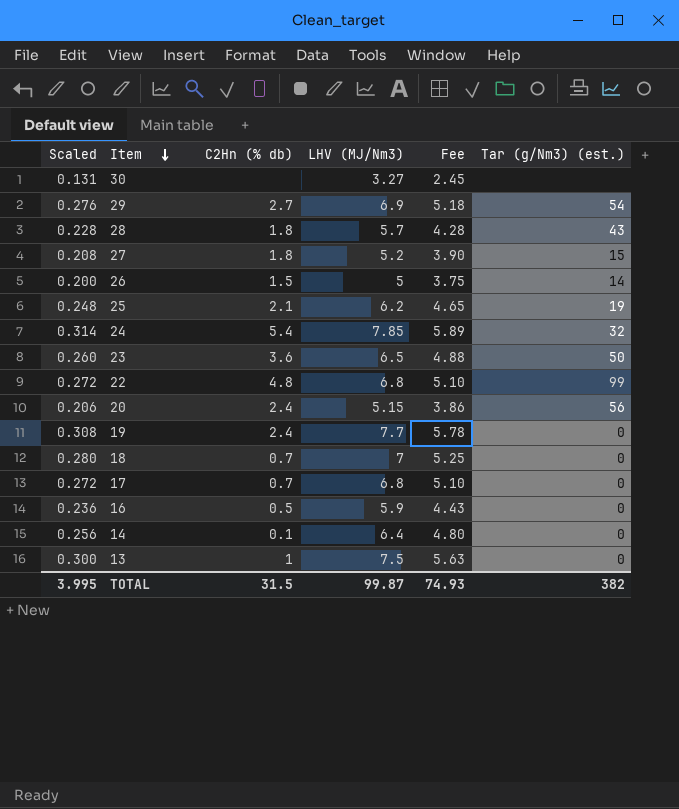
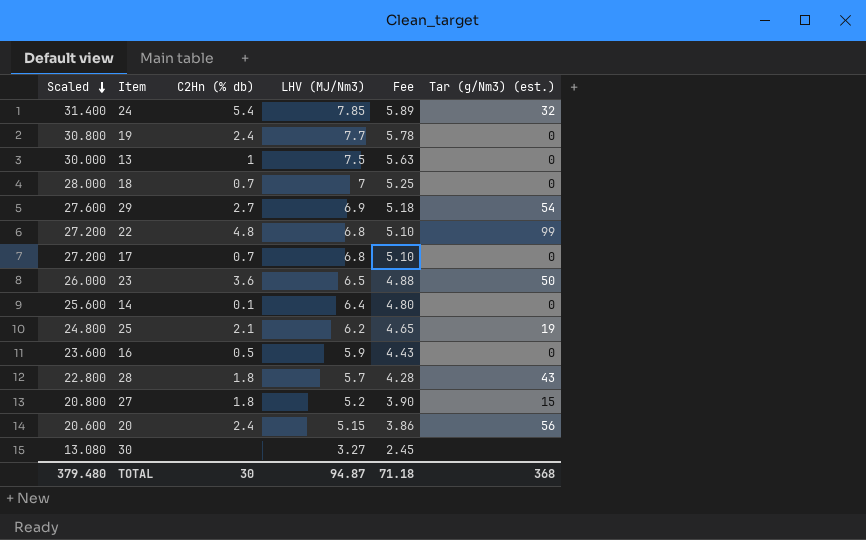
row order: Item descending -> Scaled descending
column Scaled | formula: [LHV (MJ/Nm3)] * 0.04 -> [LHV (MJ/Nm3)] * 4
row 26: 0.200 | 1.5 | 5 | 3.75 | 14 -> none
TOTAL | Scaled: 3.995 -> 379.480
TOTAL | C2Hn (% db): 31.5 -> 30
TOTAL | LHV (MJ/Nm3): 99.87 -> 94.87
TOTAL | Fee: 74.93 -> 71.18
TOTAL | Tar (g/Nm3) (est.): 382 -> 368

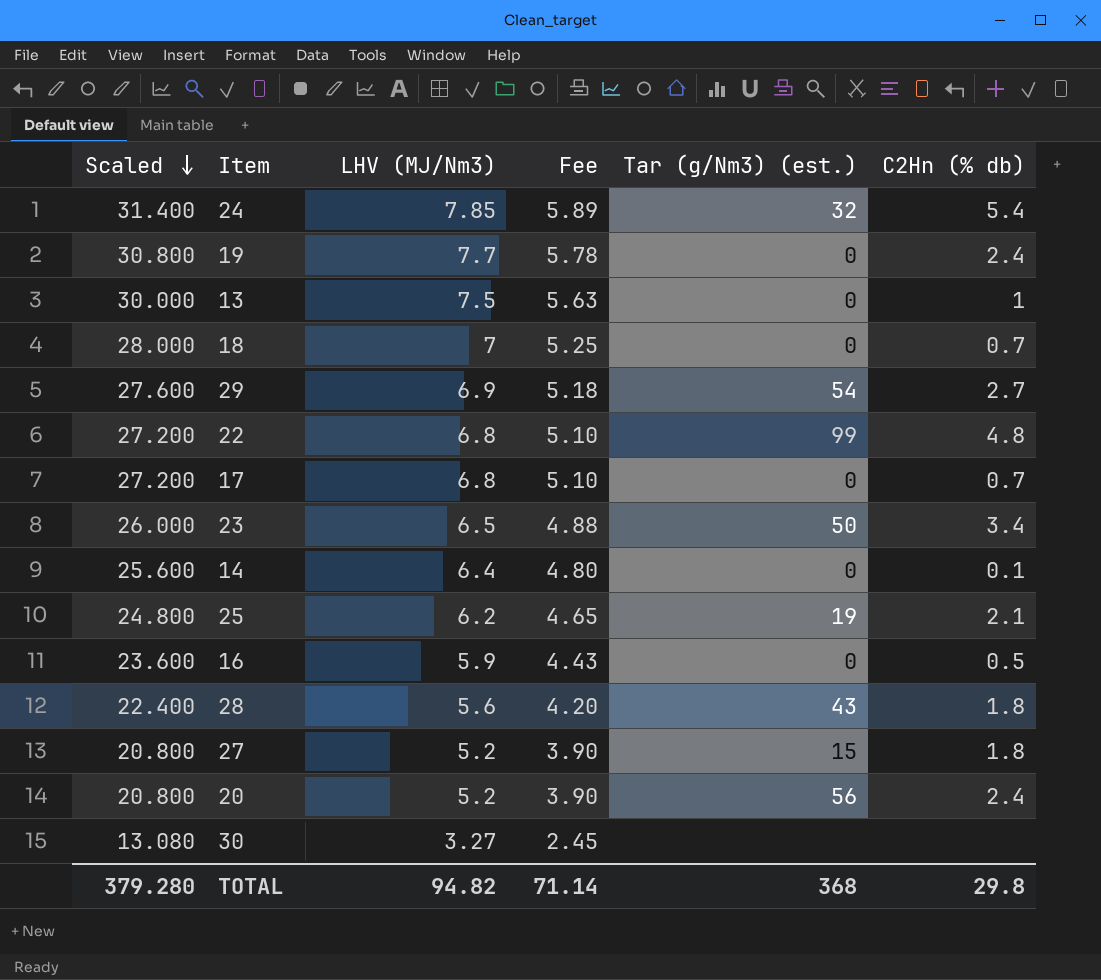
column C2Hn (% db) | position: 3 -> 6
23 | C2Hn (% db): 3.6 -> 3.4
28 | Scaled: 22.800 -> 22.400
28 | LHV (MJ/Nm3): 5.7 -> 5.6
28 | Fee: 4.28 -> 4.20
20 | Scaled: 20.600 -> 20.800
20 | LHV (MJ/Nm3): 5.15 -> 5.2
20 | Fee: 3.86 -> 3.90
TOTAL | Scaled: 379.480 -> 379.280
TOTAL | LHV (MJ/Nm3): 94.87 -> 94.82
TOTAL | Fee: 71.18 -> 71.14
TOTAL | C2Hn (% db): 30 -> 29.8

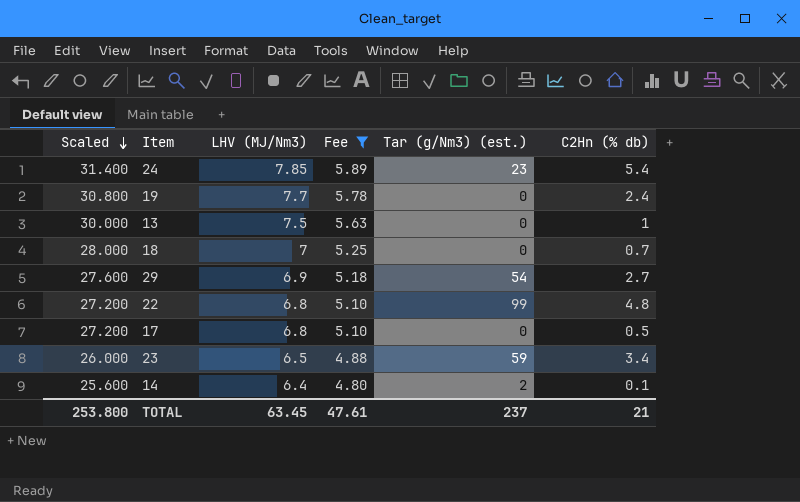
filter: none -> Fee >= 4.80
24 | Tar (g/Nm3) (est.): 32 -> 23
17 | C2Hn (% db): 0.7 -> 0.5
23 | Tar (g/Nm3) (est.): 50 -> 59
14 | Tar (g/Nm3) (est.): 0 -> 2
TOTAL | Scaled: 379.280 -> 253.800
TOTAL | LHV (MJ/Nm3): 94.82 -> 63.45
TOTAL | Fee: 71.14 -> 47.61
TOTAL | Tar (g/Nm3) (est.): 368 -> 237
TOTAL | C2Hn (% db): 29.8 -> 21

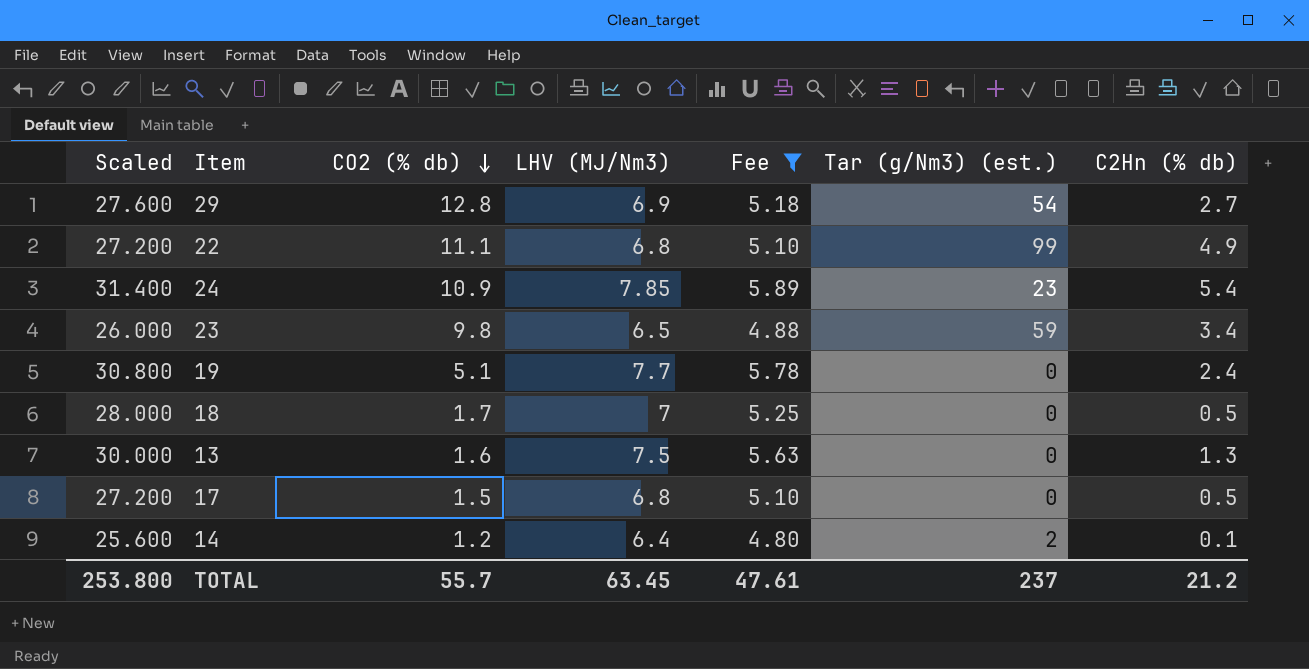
row order: Scaled descending -> CO2 (% db) descending
column CO2 (% db) | position: none -> 3
22 | C2Hn (% db): 4.8 -> 4.9
18 | C2Hn (% db): 0.7 -> 0.5
13 | C2Hn (% db): 1 -> 1.3
TOTAL | C2Hn (% db): 21 -> 21.2

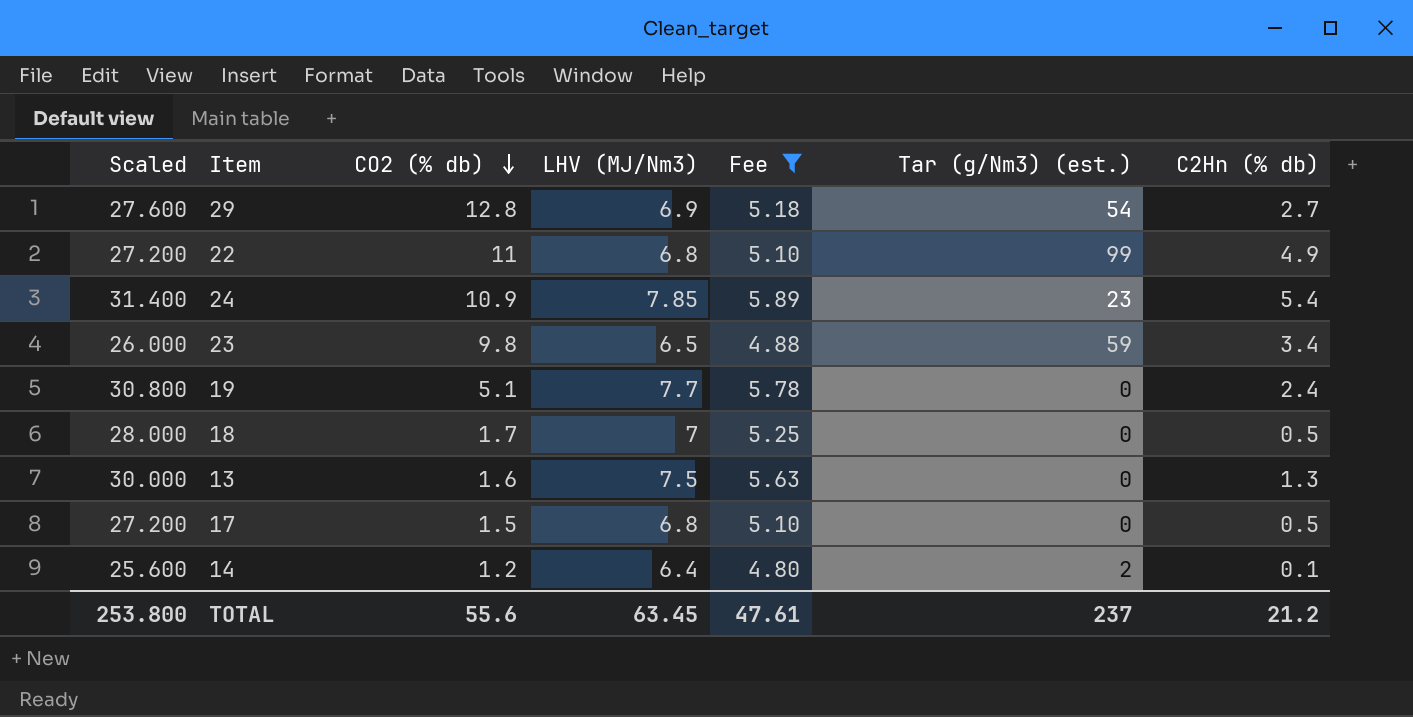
22 | CO2 (% db): 11.1 -> 11
TOTAL | CO2 (% db): 55.7 -> 55.6

